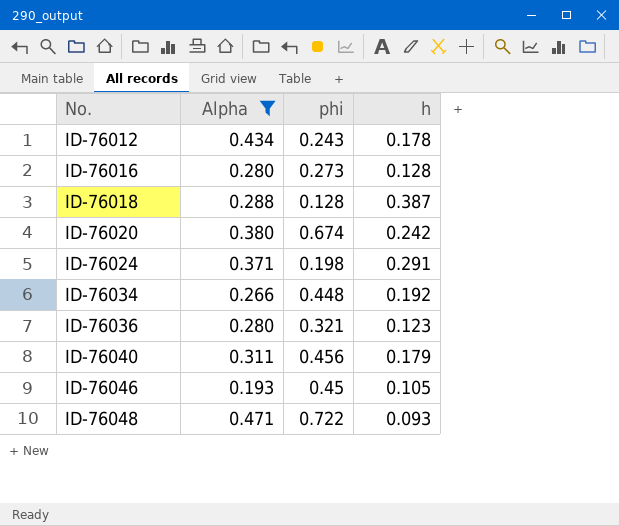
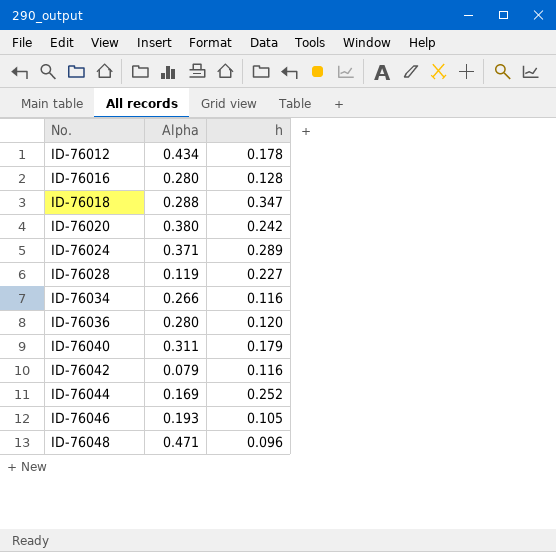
filter: Alpha >= 0.193 -> none
column phi | position: 3 -> none
ID-76018 | h: 0.387 -> 0.347
ID-76024 | h: 0.291 -> 0.289
ID-76034 | h: 0.192 -> 0.116
ID-76036 | h: 0.123 -> 0.120
ID-76048 | h: 0.093 -> 0.096

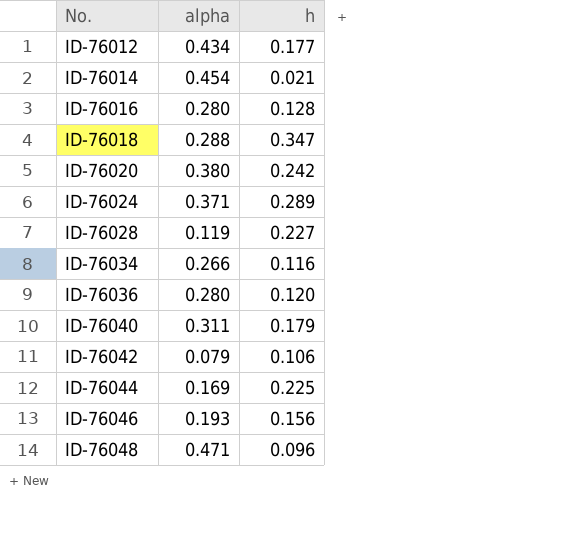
column name: Alpha -> alpha
ID-76012 | h: 0.178 -> 0.177
row ID-76014: none -> 0.454 | 0.021
ID-76042 | h: 0.116 -> 0.106
ID-76044 | h: 0.252 -> 0.225
ID-76046 | h: 0.105 -> 0.156

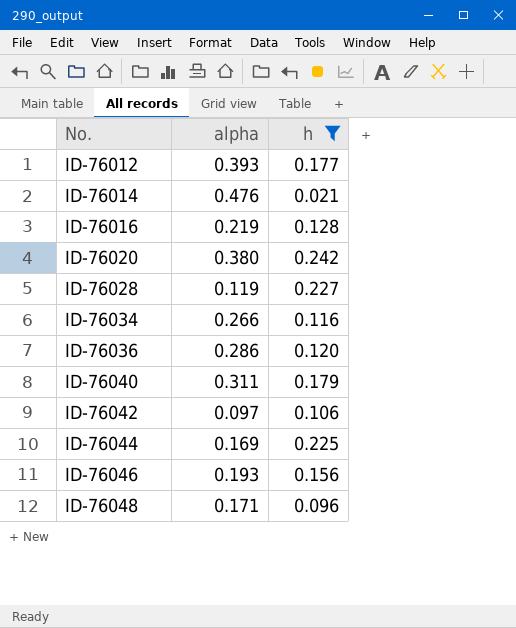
filter: none -> h <= 0.242
ID-76012 | alpha: 0.434 -> 0.393
ID-76014 | alpha: 0.454 -> 0.476
ID-76016 | alpha: 0.280 -> 0.219
ID-76036 | alpha: 0.280 -> 0.286
ID-76042 | alpha: 0.079 -> 0.097
ID-76048 | alpha: 0.471 -> 0.171

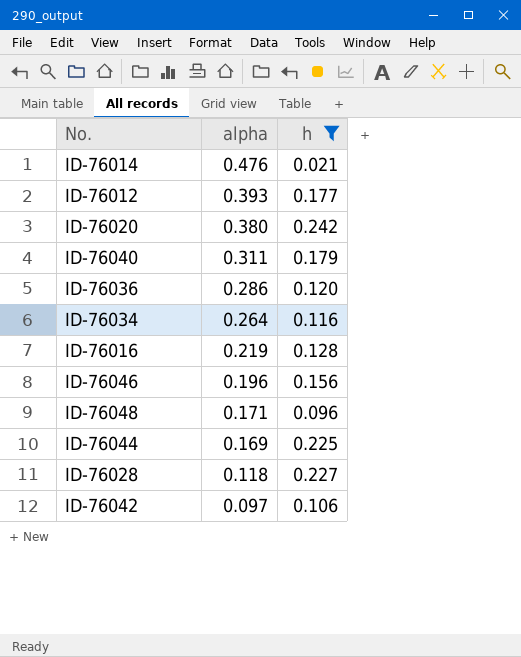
row order: No. ascending -> alpha descending
ID-76034 | alpha: 0.266 -> 0.264
ID-76046 | alpha: 0.193 -> 0.196
ID-76028 | alpha: 0.119 -> 0.118

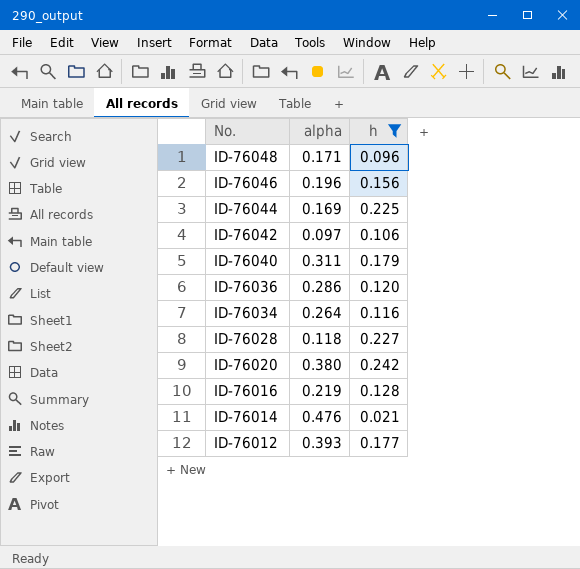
row order: alpha descending -> No. descending

